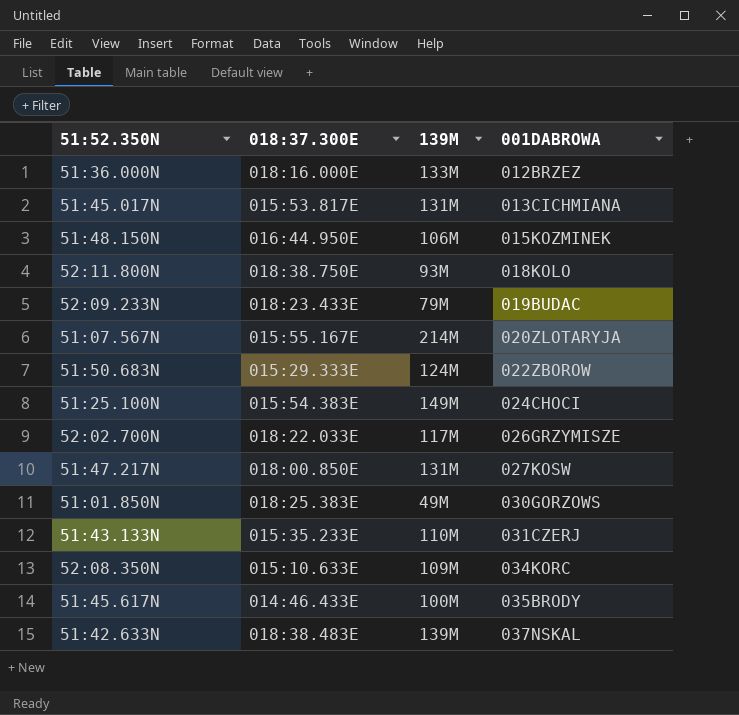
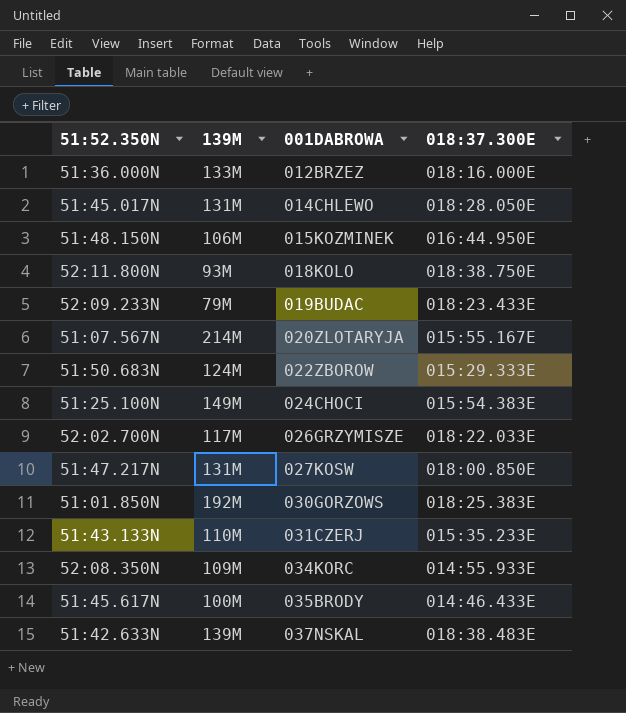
column 018:37.300E | position: 2 -> 4
51:45.017N | 001DABROWA: 013CICHMIANA -> 014CHLEWO
51:45.017N | 018:37.300E: 015:53.817E -> 018:28.050E
51:01.850N | 139M: 49M -> 192M
52:08.350N | 018:37.300E: 015:10.633E -> 014:55.933E

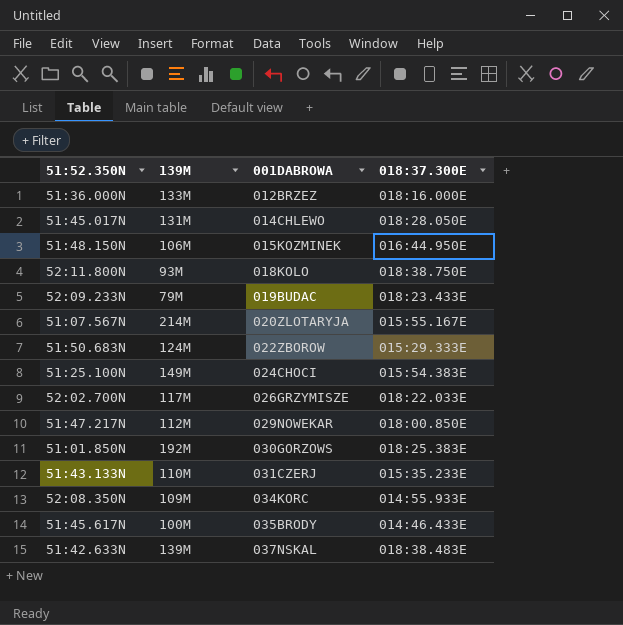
51:47.217N | 139M: 131M -> 112M
51:47.217N | 001DABROWA: 027KOSW -> 029NOWEKAR

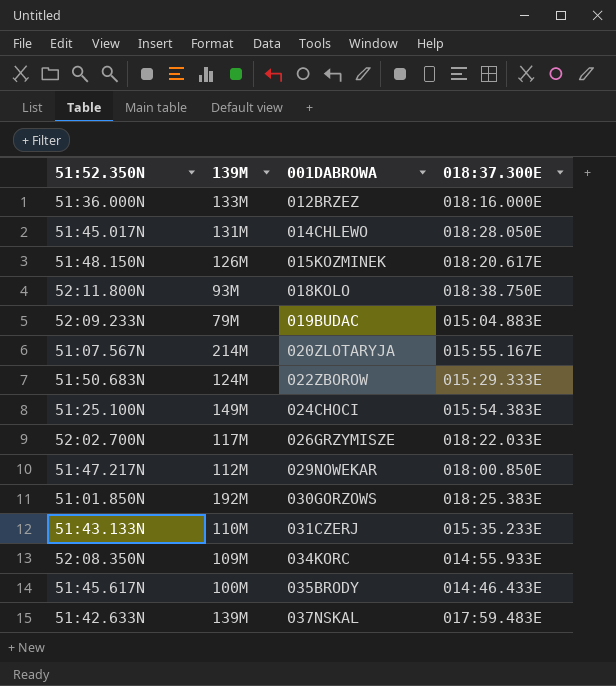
51:48.150N | 139M: 106M -> 126M
51:48.150N | 018:37.300E: 016:44.950E -> 018:20.617E
52:09.233N | 018:37.300E: 018:23.433E -> 015:04.883E
51:42.633N | 018:37.300E: 018:38.483E -> 017:59.483E

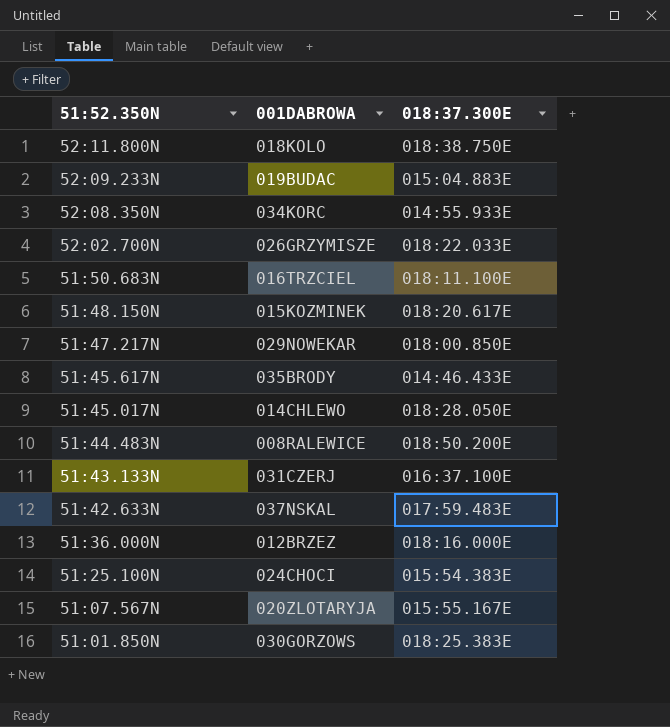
row order: 001DABROWA ascending -> 51:52.350N descending
column 139M | position: 2 -> none
51:50.683N | 001DABROWA: 022ZBOROW -> 016TRZCIEL
51:50.683N | 018:37.300E: 015:29.333E -> 018:11.100E
row 51:44.483N: none -> 008RALEWICE | 018:50.200E
51:43.133N | 018:37.300E: 015:35.233E -> 016:37.100E

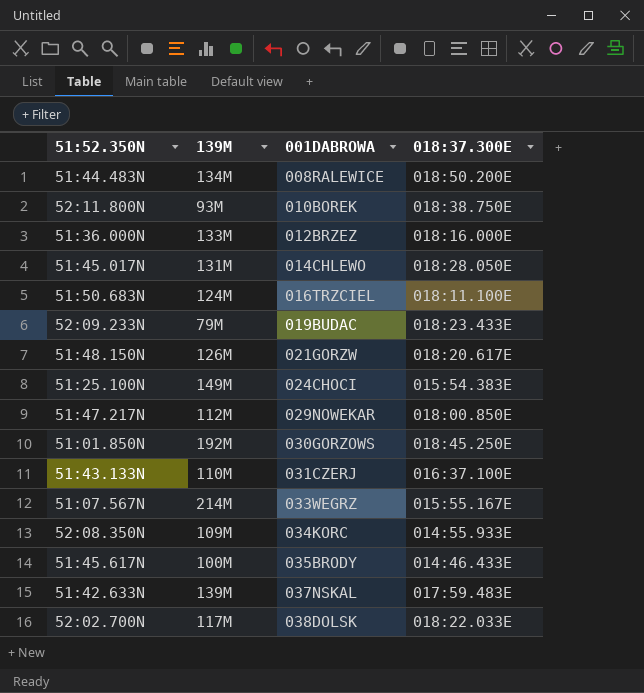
row order: 51:52.350N descending -> 001DABROWA ascending
column 139M | position: none -> 2
52:11.800N | 001DABROWA: 018KOLO -> 010BOREK
52:09.233N | 018:37.300E: 015:04.883E -> 018:23.433E
51:48.150N | 001DABROWA: 015KOZMINEK -> 021GORZW
51:01.850N | 018:37.300E: 018:25.383E -> 018:45.250E
51:07.567N | 001DABROWA: 020ZLOTARYJA -> 033WEGRZ
52:02.700N | 001DABROWA: 026GRZYMISZE -> 038DOLSK

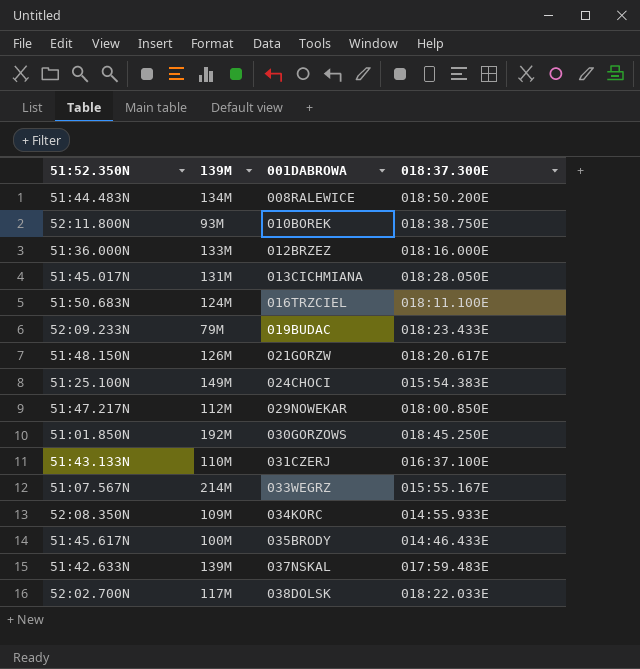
51:45.017N | 001DABROWA: 014CHLEWO -> 013CICHMIANA

